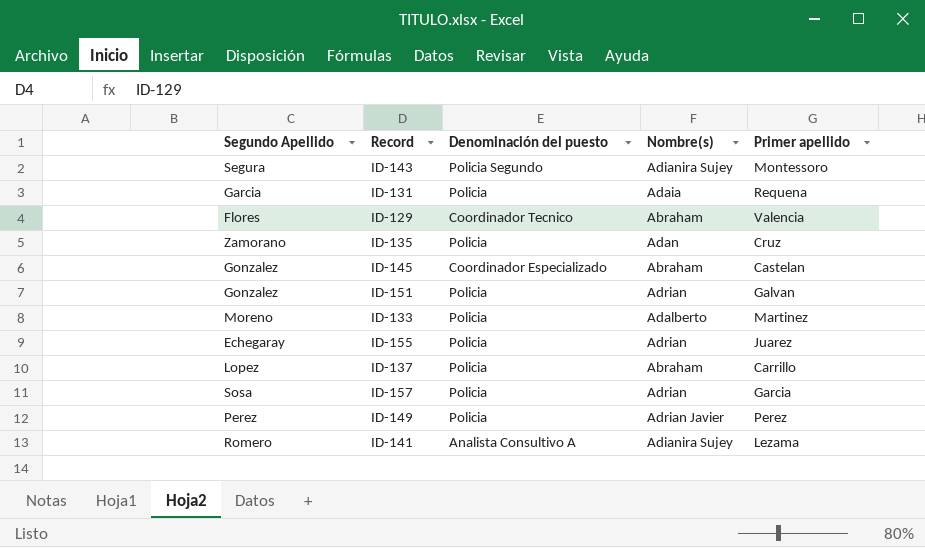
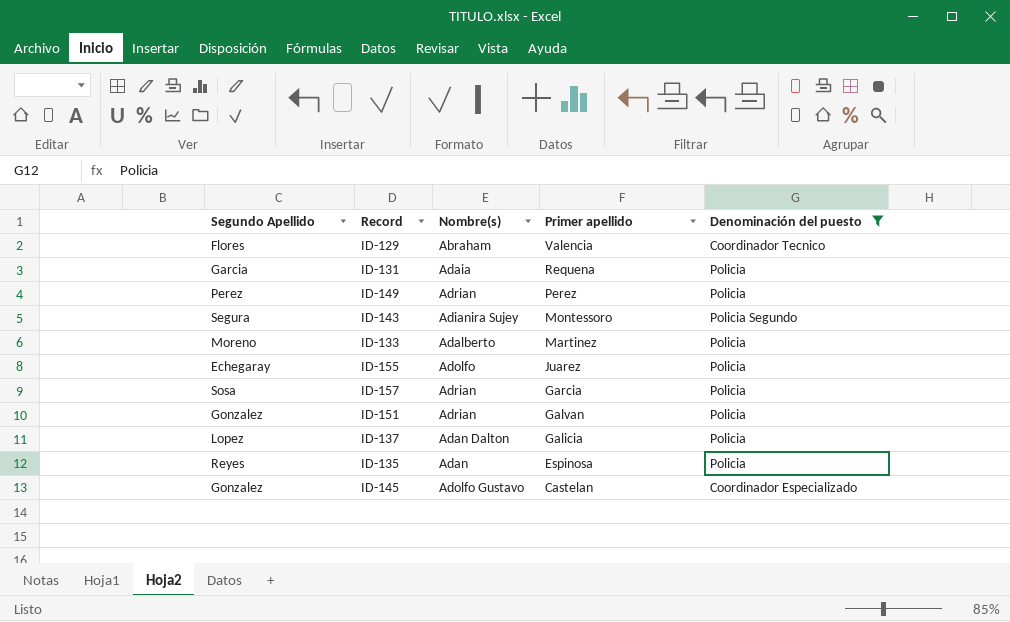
filter: none -> Denominación del puesto != Analista Consultivo A
row order: none -> Primer apellido descending
column Denominación del puesto | position: 3 -> 5
ID-149 | Nombre(s): Adrian Javier -> Adrian
ID-155 | Nombre(s): Adrian -> Adolfo
ID-137 | Nombre(s): Abraham -> Adan Dalton
ID-137 | Primer apellido: Carrillo -> Galicia
ID-135 | Segundo Apellido: Zamorano -> Reyes
ID-135 | Primer apellido: Cruz -> Espinosa
ID-145 | Nombre(s): Abraham -> Adolfo Gustavo

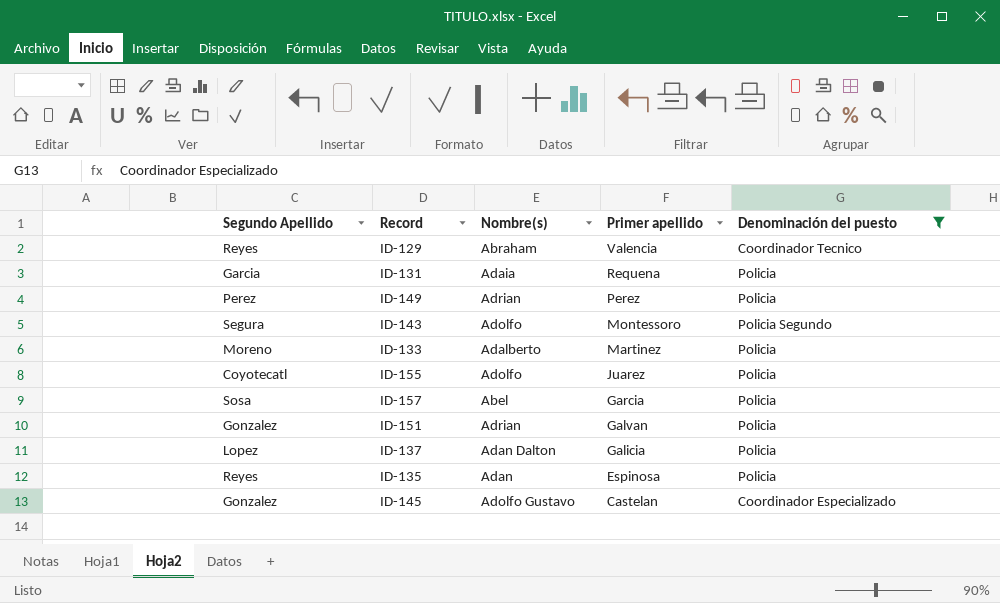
ID-129 | Segundo Apellido: Flores -> Reyes
ID-143 | Nombre(s): Adianira Sujey -> Adolfo
ID-155 | Segundo Apellido: Echegaray -> Coyotecatl
ID-157 | Nombre(s): Adrian -> Abel

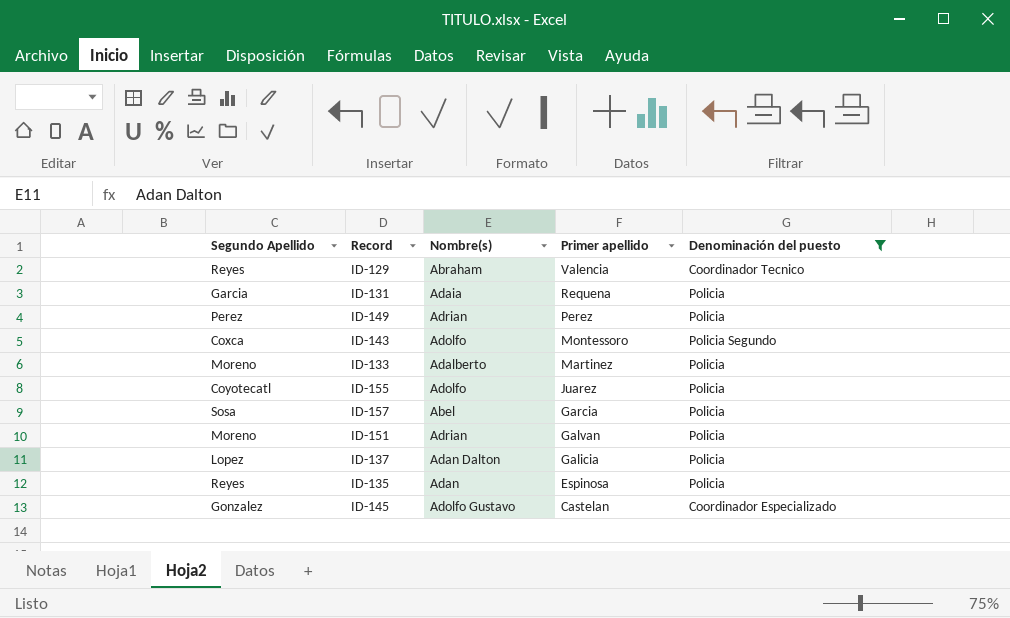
ID-143 | Segundo Apellido: Segura -> Coxca
ID-151 | Segundo Apellido: Gonzalez -> Moreno

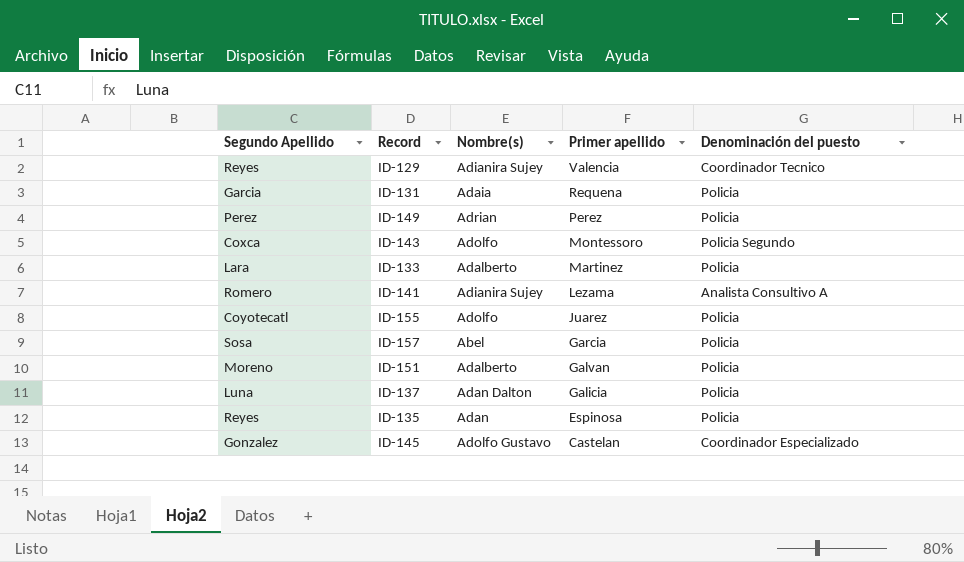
filter: Denominación del puesto != Analista Consultivo A -> none
ID-129 | Nombre(s): Abraham -> Adianira Sujey
ID-133 | Segundo Apellido: Moreno -> Lara
ID-151 | Nombre(s): Adrian -> Adalberto
ID-137 | Segundo Apellido: Lopez -> Luna

